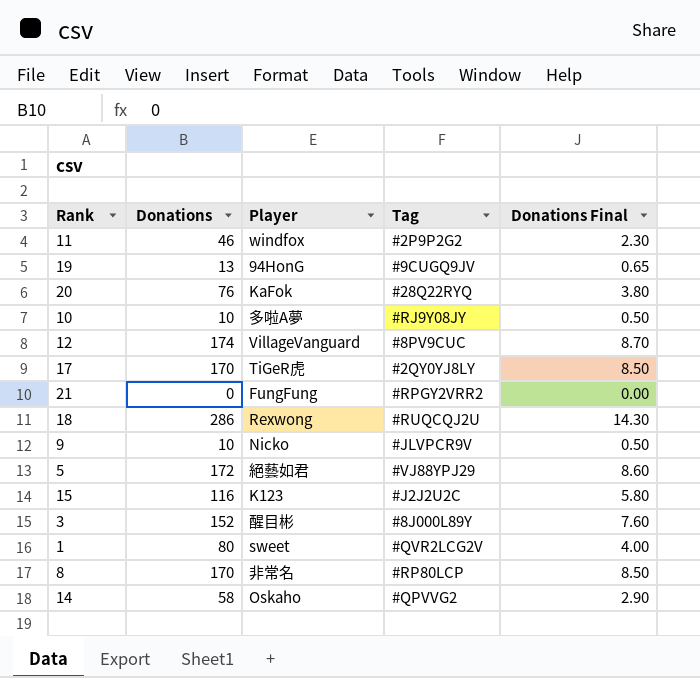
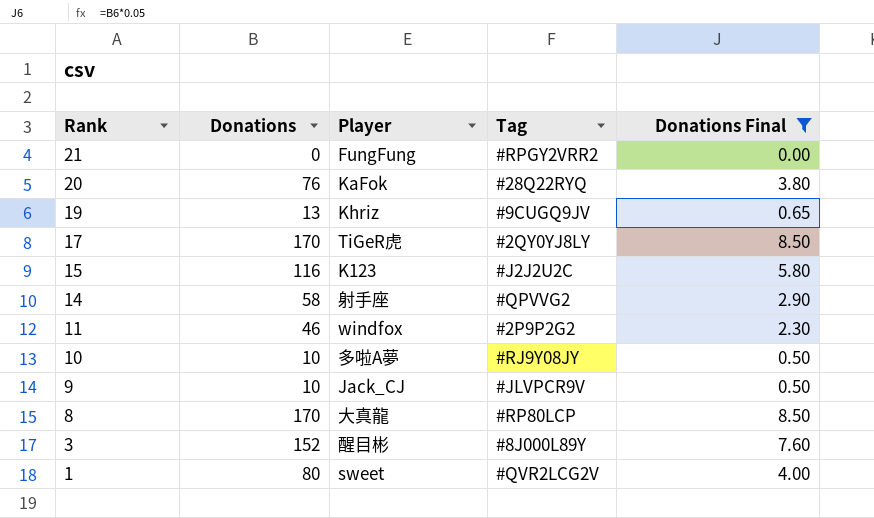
filter: none -> Donations Final <= 8.50
row order: none -> Rank descending
19 | Player: 94HonG -> Khriz
14 | Player: Oskaho -> 射手座
9 | Player: Nicko -> Jack_CJ
8 | Player: 非常名 -> 大真龍

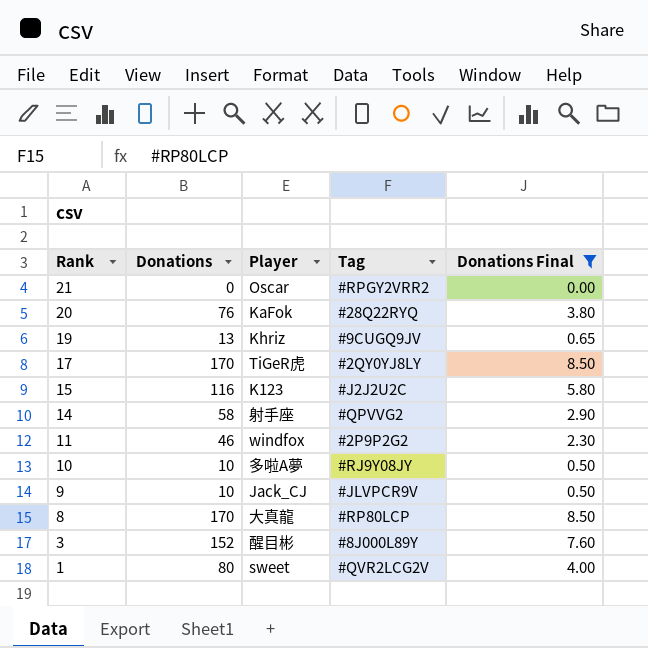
21 | Player: FungFung -> Oscar

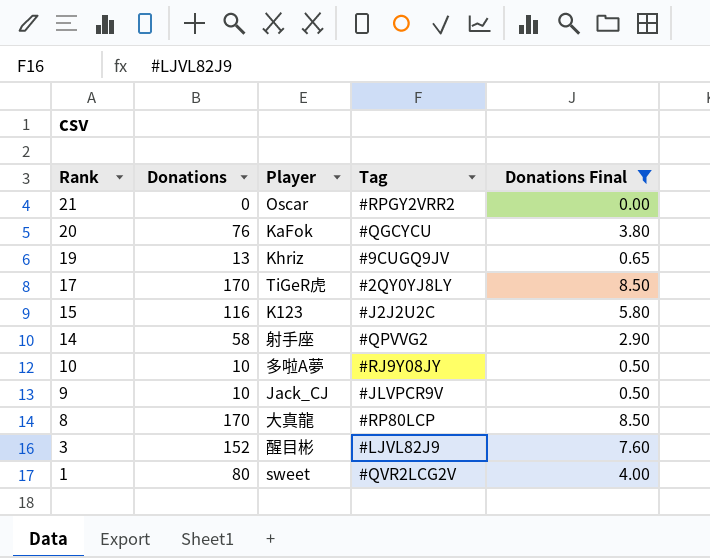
row 11: 46 | windfox | #2P9P2G2 | 2.30 -> none
20 | Tag: #28Q22RYQ -> #QGCYCU
3 | Tag: #8J000L89Y -> #LJVL82J9

